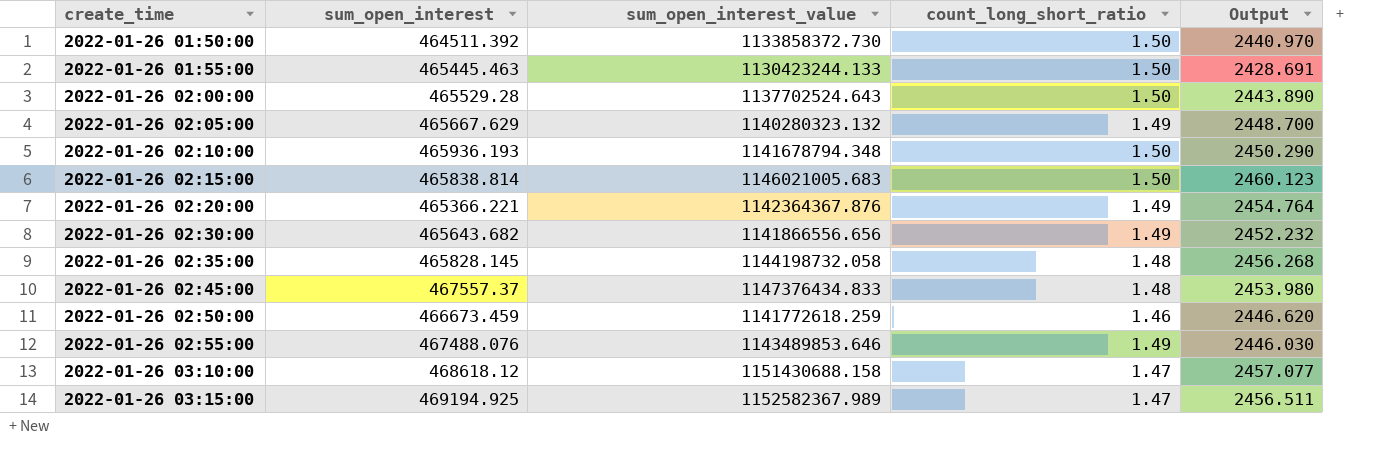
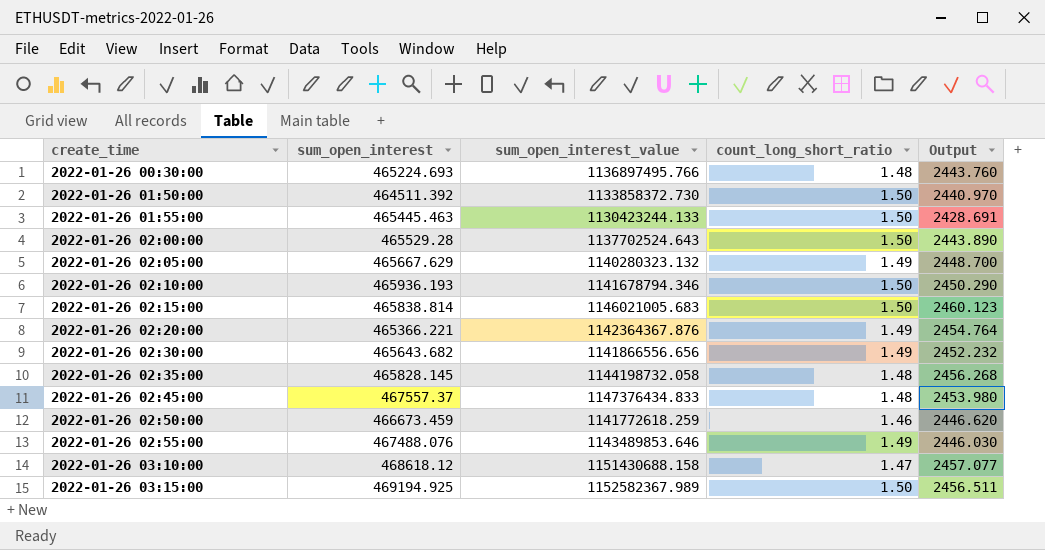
row 2022-01-26 00:30:00: none -> 465224.693 | 1136897495.766 | 1.48 | 2443.760
2022-01-26 02:10:00 | sum_open_interest_value: 1141678794.348 -> 1141678794.346
2022-01-26 03:15:00 | count_long_short_ratio: 1.47 -> 1.50

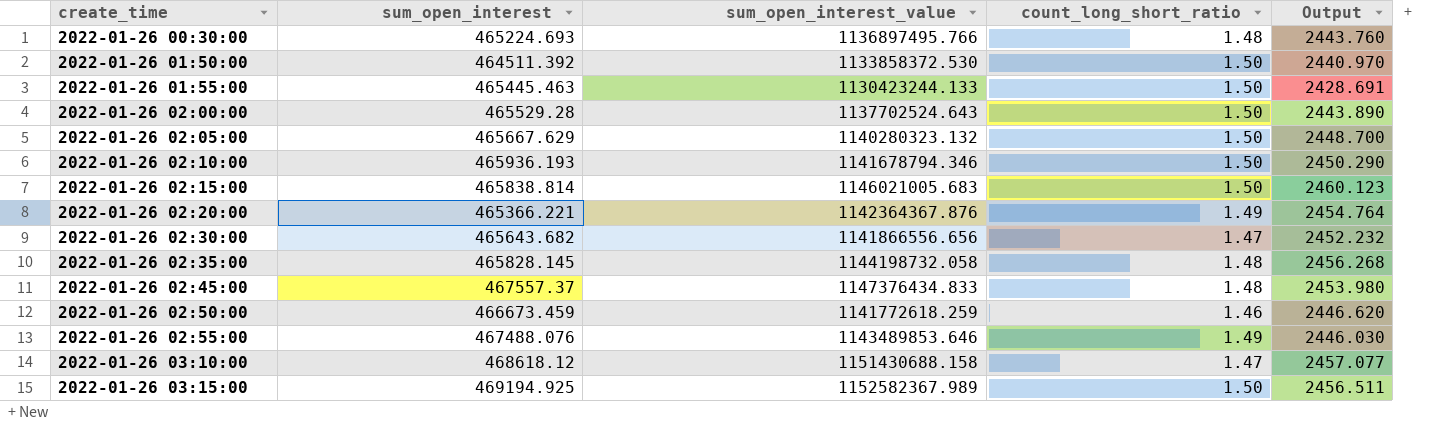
2022-01-26 01:50:00 | sum_open_interest_value: 1133858372.730 -> 1133858372.530
2022-01-26 02:05:00 | count_long_short_ratio: 1.49 -> 1.50
2022-01-26 02:30:00 | count_long_short_ratio: 1.49 -> 1.47

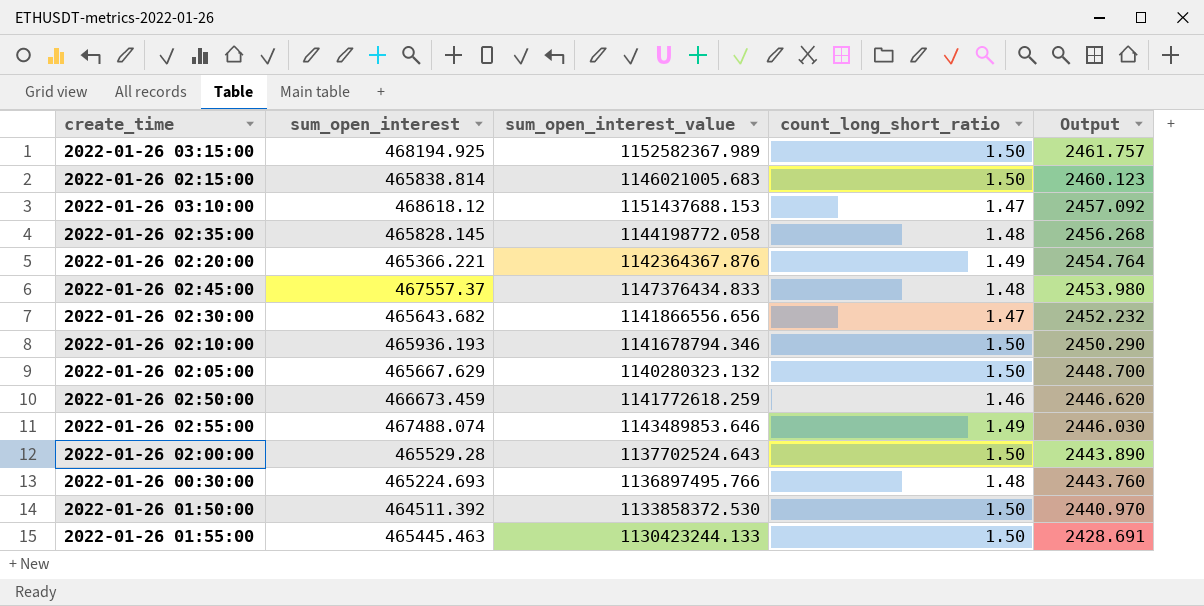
row order: create_time ascending -> Output descending
2022-01-26 03:15:00 | sum_open_interest: 469194.925 -> 468194.925
2022-01-26 03:15:00 | Output: 2456.511 -> 2461.757
2022-01-26 03:10:00 | sum_open_interest_value: 1151430688.158 -> 1151437688.153
2022-01-26 03:10:00 | Output: 2457.077 -> 2457.092
2022-01-26 02:35:00 | sum_open_interest_value: 1144198732.058 -> 1144198772.058
2022-01-26 02:55:00 | sum_open_interest: 467488.076 -> 467488.074

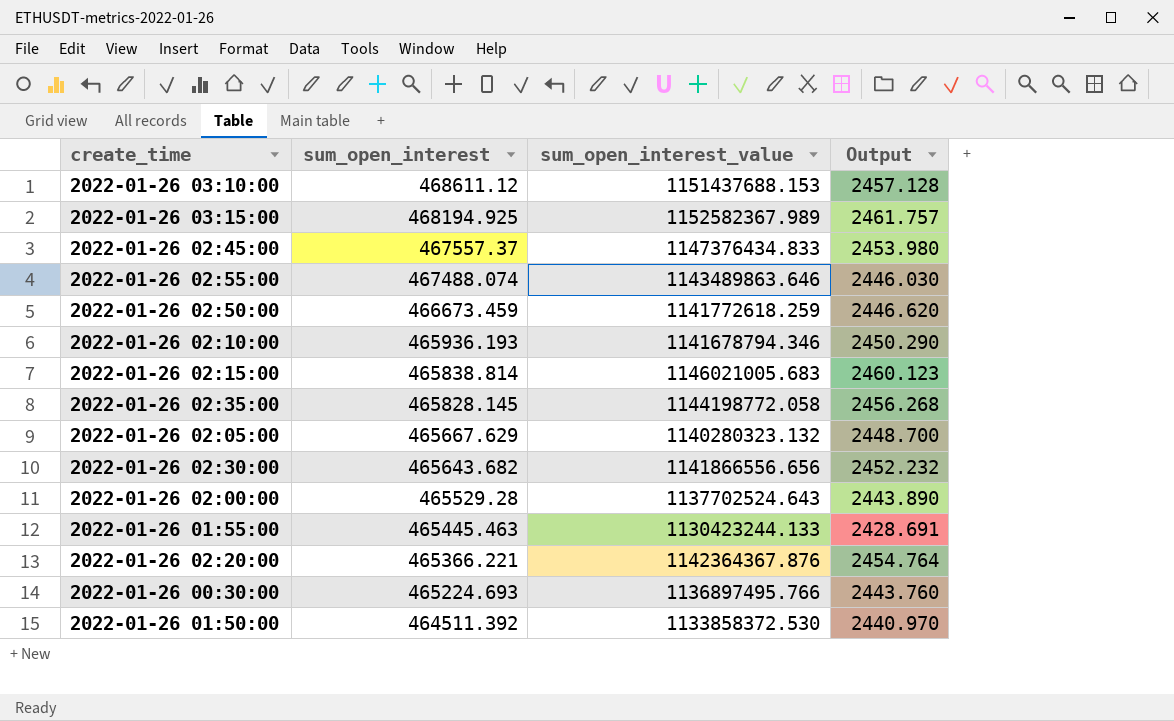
row order: Output descending -> sum_open_interest descending
column count_long_short_ratio | position: 4 -> none
2022-01-26 03:10:00 | sum_open_interest: 468618.12 -> 468611.12
2022-01-26 03:10:00 | Output: 2457.092 -> 2457.128
2022-01-26 02:55:00 | sum_open_interest_value: 1143489853.646 -> 1143489863.646

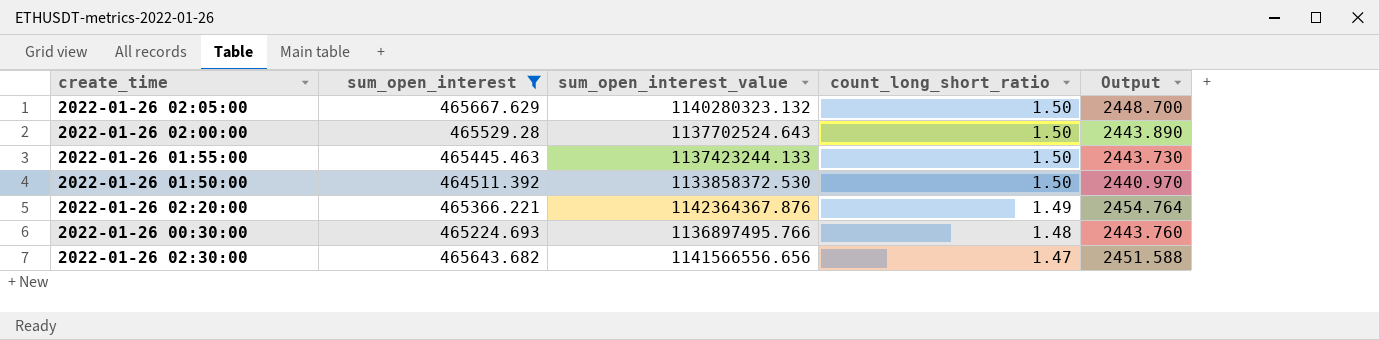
filter: none -> sum_open_interest <= 465667.629
row order: sum_open_interest descending -> count_long_short_ratio descending
column count_long_short_ratio | position: none -> 4
2022-01-26 01:55:00 | sum_open_interest_value: 1130423244.133 -> 1137423244.133
2022-01-26 01:55:00 | Output: 2428.691 -> 2443.730
2022-01-26 02:30:00 | sum_open_interest_value: 1141866556.656 -> 1141566556.656
2022-01-26 02:30:00 | Output: 2452.232 -> 2451.588

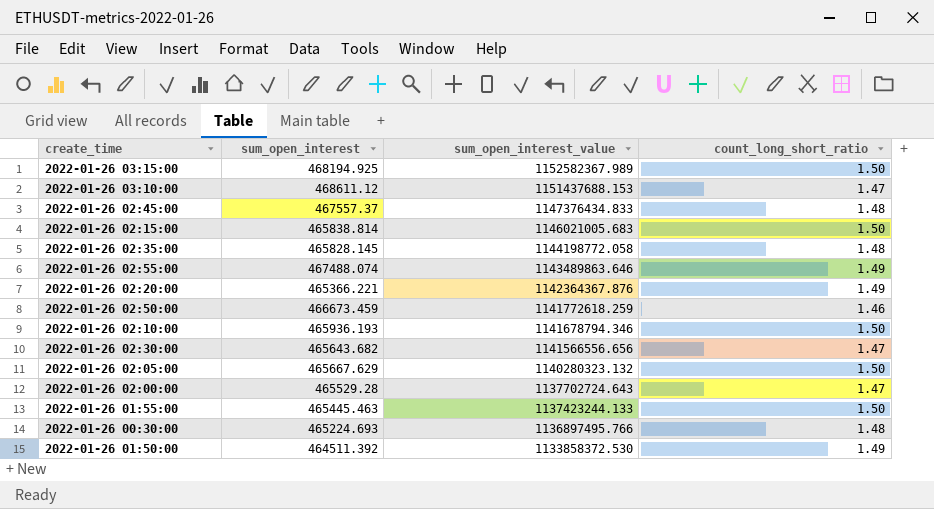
filter: sum_open_interest <= 465667.629 -> none
row order: count_long_short_ratio descending -> sum_open_interest_value descending
column Output | formula: [sum_open_interest_value] / [sum_open_interest] -> none
2022-01-26 02:00:00 | sum_open_interest_value: 1137702524.643 -> 1137702724.643
2022-01-26 02:00:00 | count_long_short_ratio: 1.50 -> 1.47
2022-01-26 01:50:00 | count_long_short_ratio: 1.50 -> 1.49

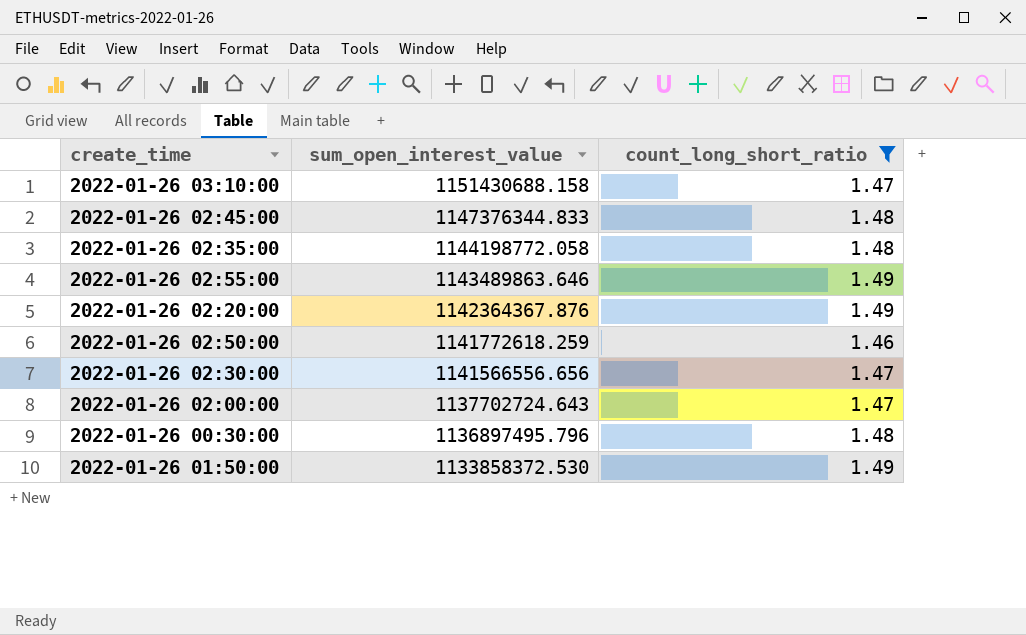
filter: none -> count_long_short_ratio != 1.50
column sum_open_interest | position: 2 -> none
2022-01-26 03:10:00 | sum_open_interest_value: 1151437688.153 -> 1151430688.158
2022-01-26 02:45:00 | sum_open_interest_value: 1147376434.833 -> 1147376344.833
2022-01-26 00:30:00 | sum_open_interest_value: 1136897495.766 -> 1136897495.796

